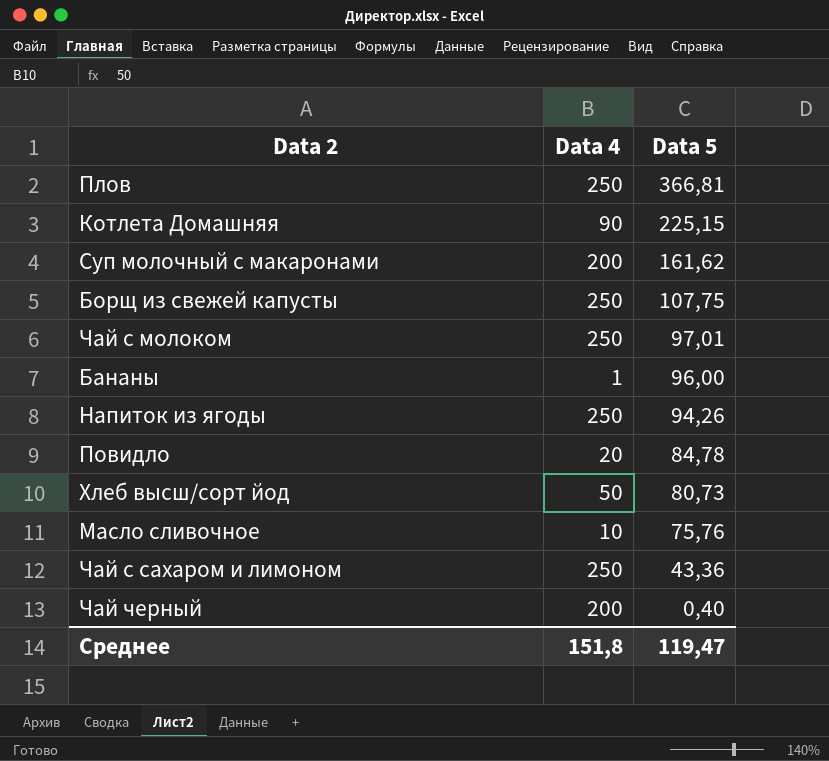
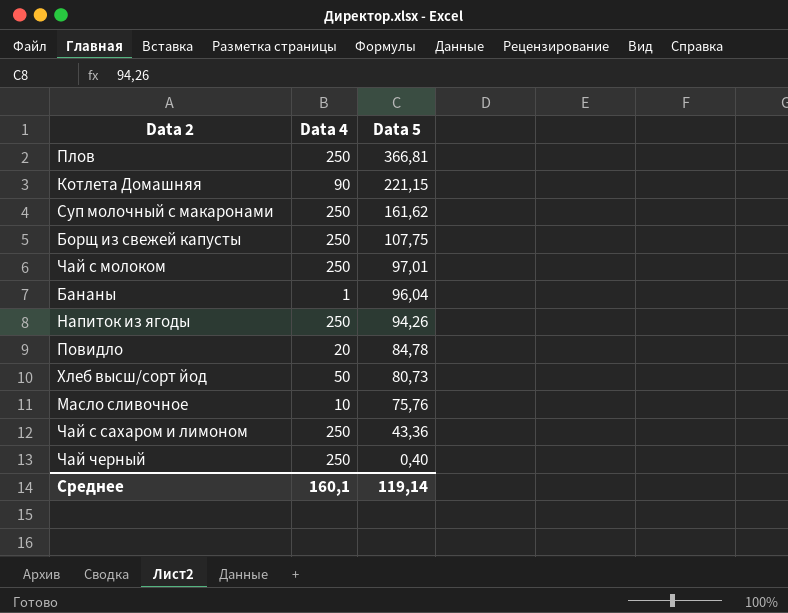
Котлета Домашняя | Data 5: 225,15 -> 221,15
Суп молочный с макаронами | Data 4: 200 -> 250
Бананы | Data 5: 96,00 -> 96,04
Чай черный | Data 4: 200 -> 250
Среднее | Data 4: 151,8 -> 160,1
Среднее | Data 5: 119,47 -> 119,14

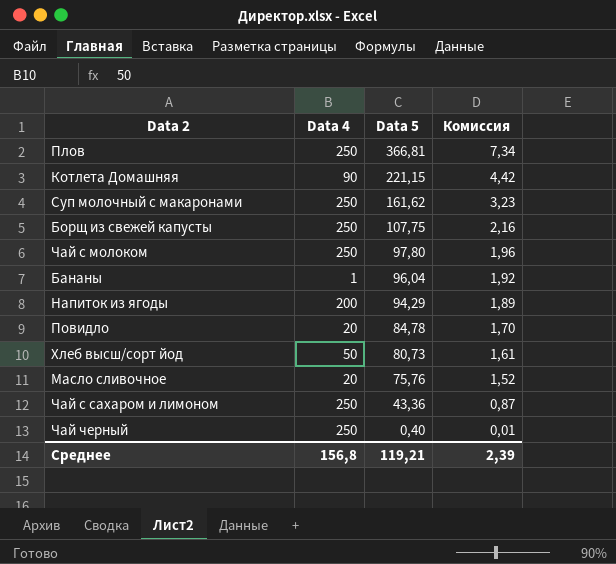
column Комиссия | formula: none -> [Data 5] * 0,02
Чай с молоком | Data 5: 97,01 -> 97,80
Напиток из ягоды | Data 4: 250 -> 200
Напиток из ягоды | Data 5: 94,26 -> 94,29
Масло сливочное | Data 4: 10 -> 20
Среднее | Data 4: 160,1 -> 156,8
Среднее | Data 5: 119,14 -> 119,21

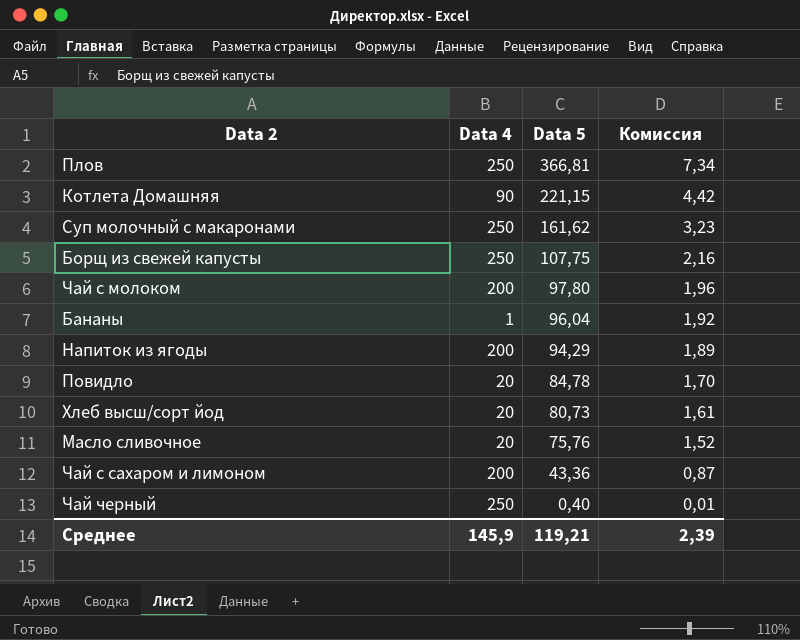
Чай с молоком | Data 4: 250 -> 200
Хлеб высш/сорт йод | Data 4: 50 -> 20
Чай с сахаром и лимоном | Data 4: 250 -> 200
Среднее | Data 4: 156,8 -> 145,9

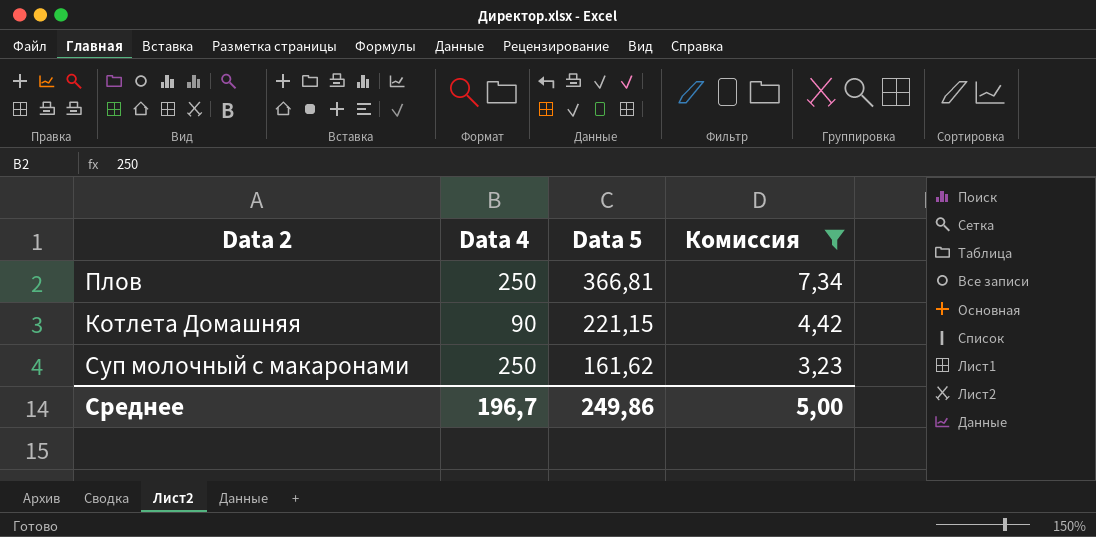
filter: none -> Комиссия >= 3,23
Среднее | Data 4: 145,9 -> 196,7
Среднее | Data 5: 119,21 -> 249,86
Среднее | Комиссия: 2,39 -> 5,00

